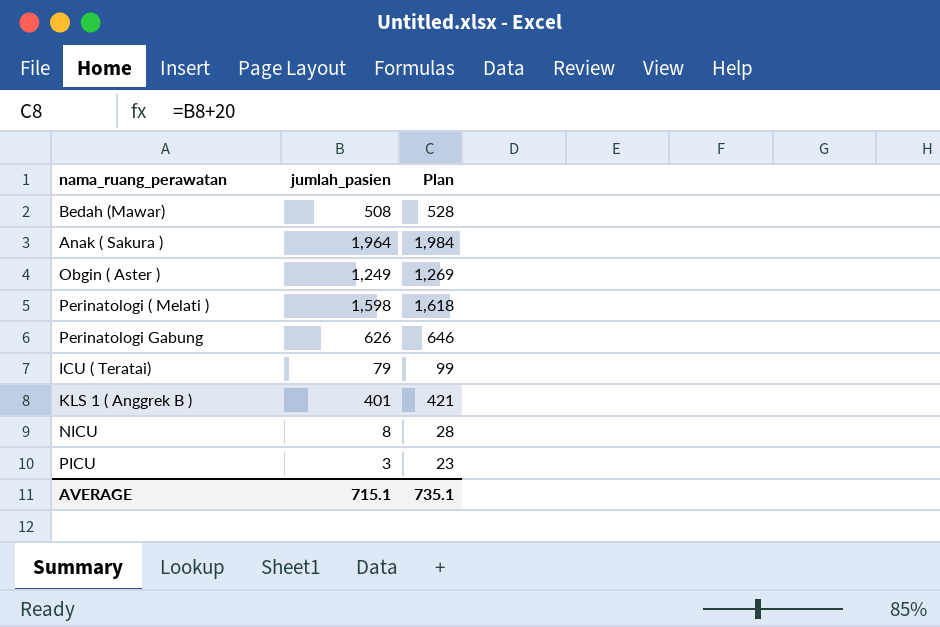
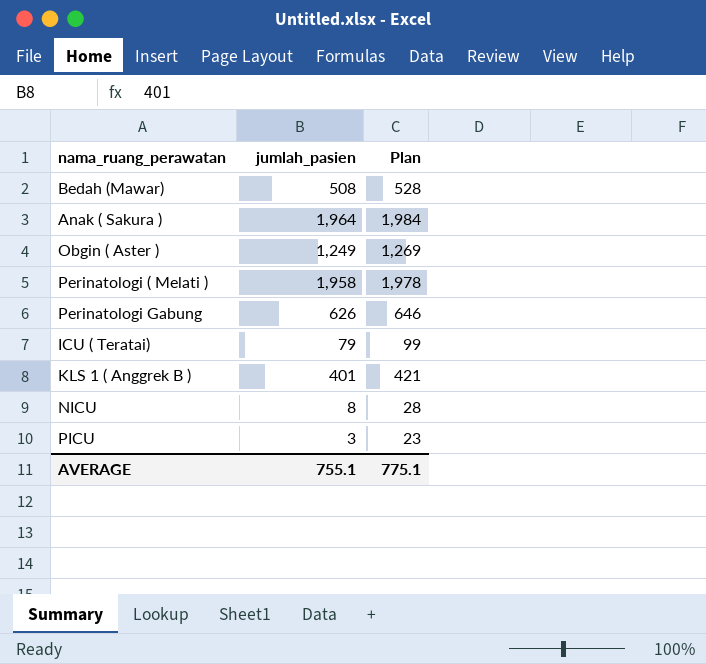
Perinatologi ( Melati ) | jumlah_pasien: 1,598 -> 1,958
Perinatologi ( Melati ) | Plan: 1,618 -> 1,978
AVERAGE | jumlah_pasien: 715.1 -> 755.1
AVERAGE | Plan: 735.1 -> 775.1

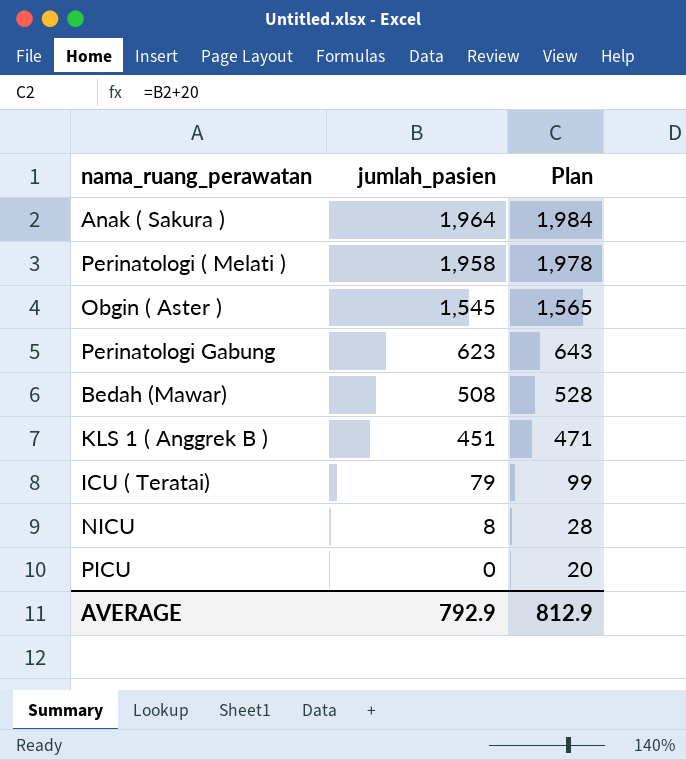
row order: none -> jumlah_pasien descending
Obgin ( Aster ) | jumlah_pasien: 1,249 -> 1,545
Obgin ( Aster ) | Plan: 1,269 -> 1,565
Perinatologi Gabung | jumlah_pasien: 626 -> 623
Perinatologi Gabung | Plan: 646 -> 643
KLS 1 ( Anggrek B ) | jumlah_pasien: 401 -> 451
KLS 1 ( Anggrek B ) | Plan: 421 -> 471
PICU | jumlah_pasien: 3 -> 0
PICU | Plan: 23 -> 20
AVERAGE | jumlah_pasien: 755.1 -> 792.9
AVERAGE | Plan: 775.1 -> 812.9

